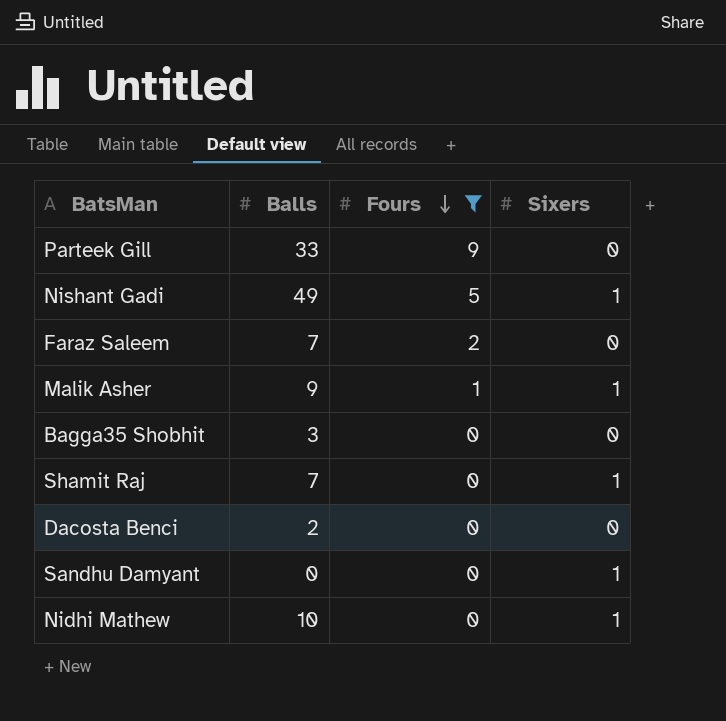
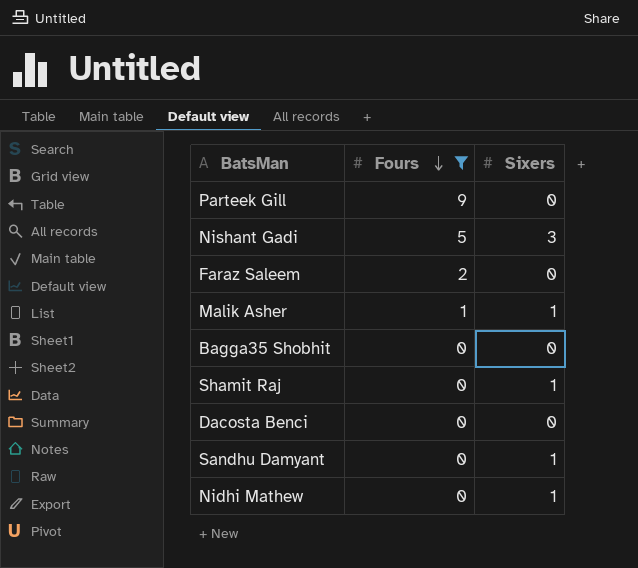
column Balls | position: 2 -> none
Nishant Gadi | Sixers: 1 -> 3

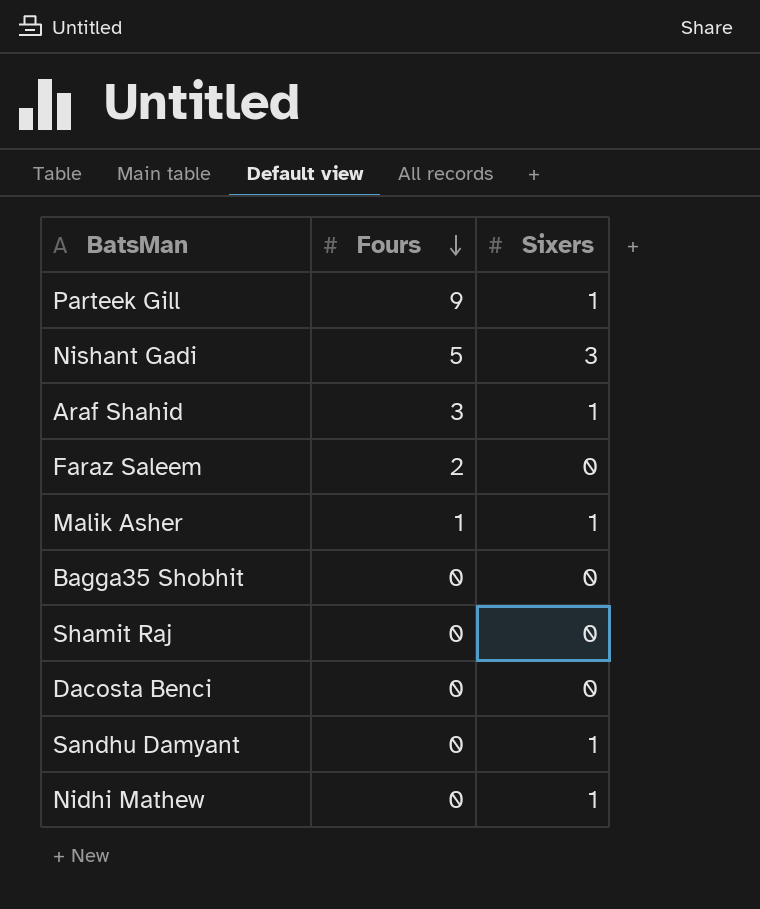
filter: Fours != 3 -> none
Parteek Gill | Sixers: 0 -> 1
Shamit Raj | Sixers: 1 -> 0

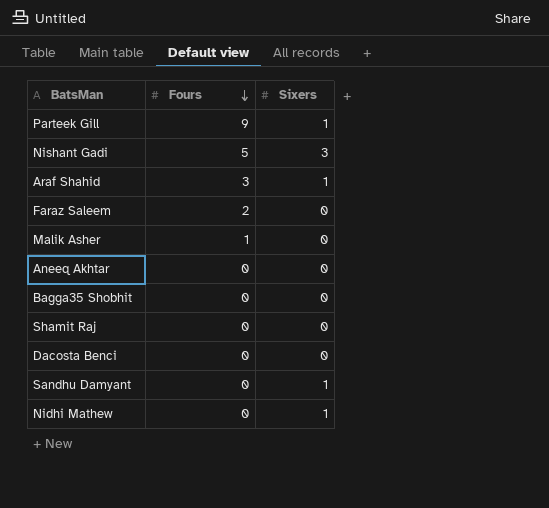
Malik Asher | Sixers: 1 -> 0
row Aneeq Akhtar: none -> 0 | 0

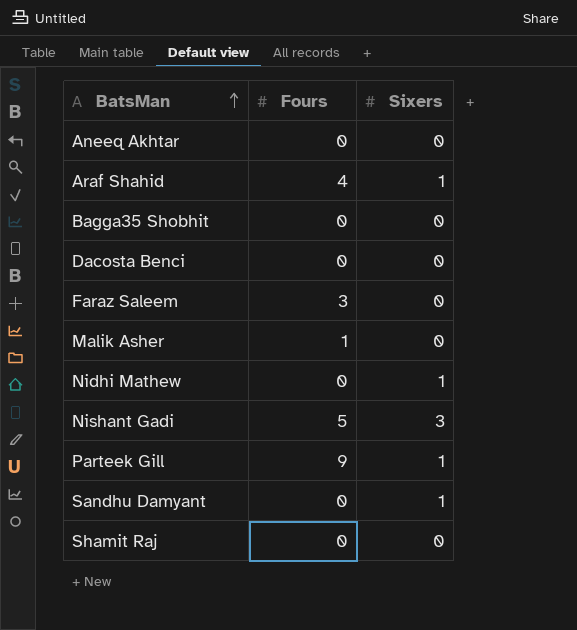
row order: Fours descending -> BatsMan ascending
Araf Shahid | Fours: 3 -> 4
Faraz Saleem | Fours: 2 -> 3

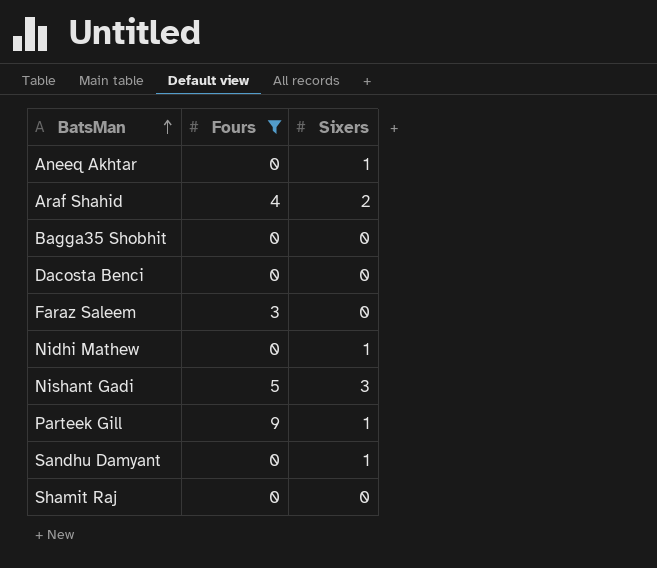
filter: none -> Fours != 1
Aneeq Akhtar | Sixers: 0 -> 1
Araf Shahid | Sixers: 1 -> 2

